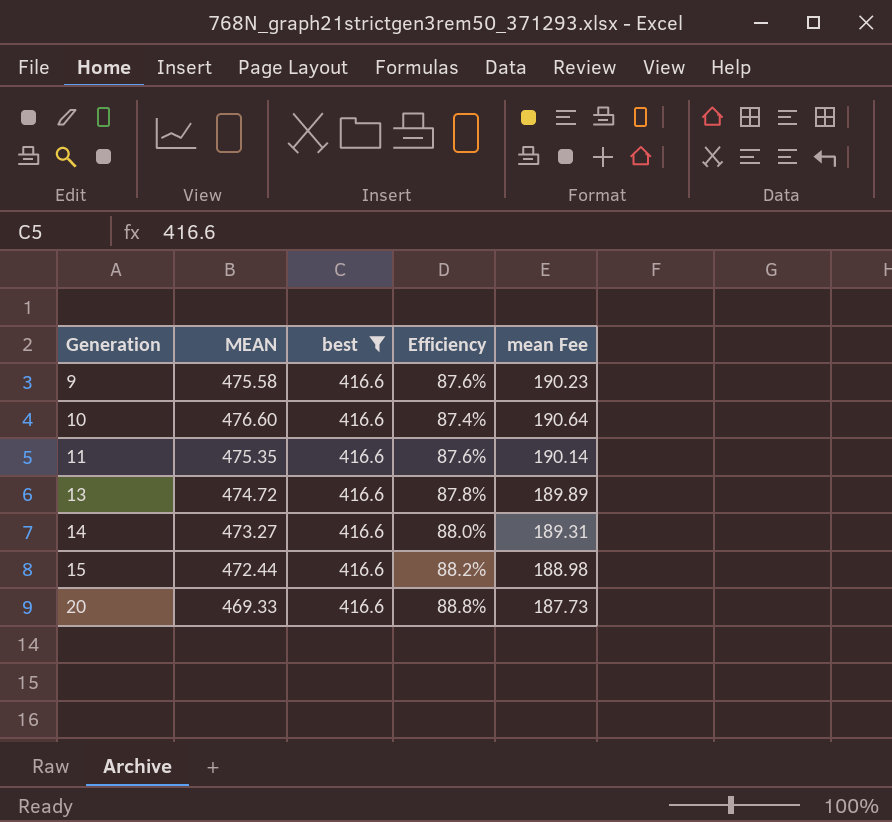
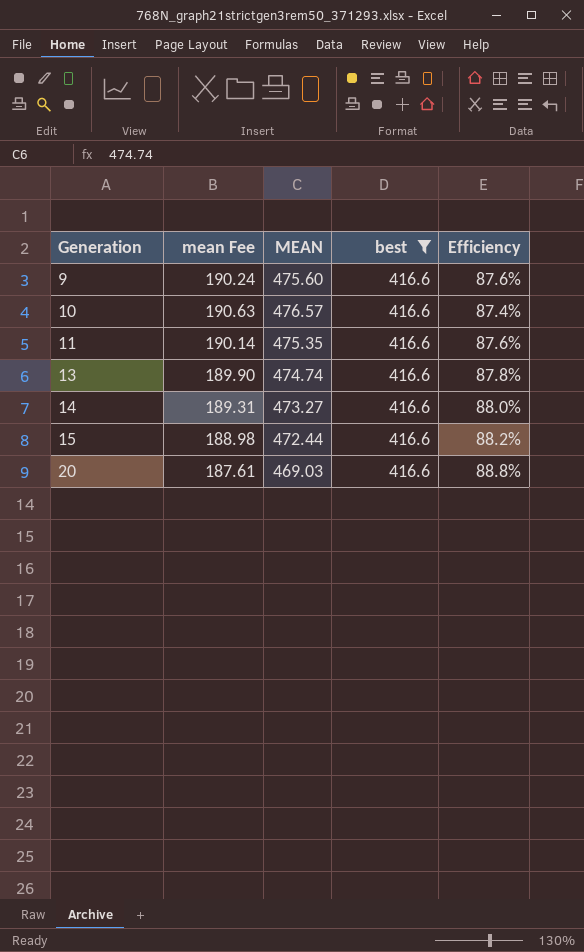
column mean Fee | position: 5 -> 2
9 | mean Fee: 190.23 -> 190.24
9 | MEAN: 475.58 -> 475.60
10 | mean Fee: 190.64 -> 190.63
10 | MEAN: 476.60 -> 476.57
13 | mean Fee: 189.89 -> 189.90
13 | MEAN: 474.72 -> 474.74
20 | mean Fee: 187.73 -> 187.61
20 | MEAN: 469.33 -> 469.03

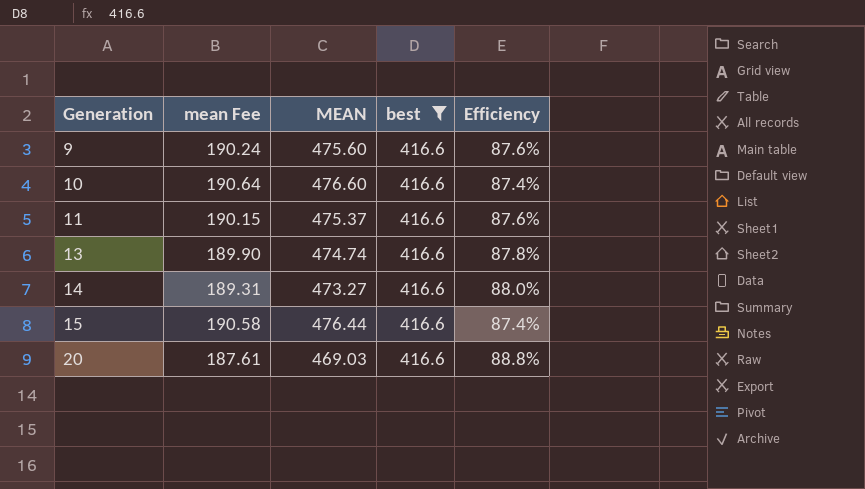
10 | mean Fee: 190.63 -> 190.64
10 | MEAN: 476.57 -> 476.60
11 | mean Fee: 190.14 -> 190.15
11 | MEAN: 475.35 -> 475.37
15 | mean Fee: 188.98 -> 190.58
15 | MEAN: 472.44 -> 476.44
15 | Efficiency: 88.2% -> 87.4%

